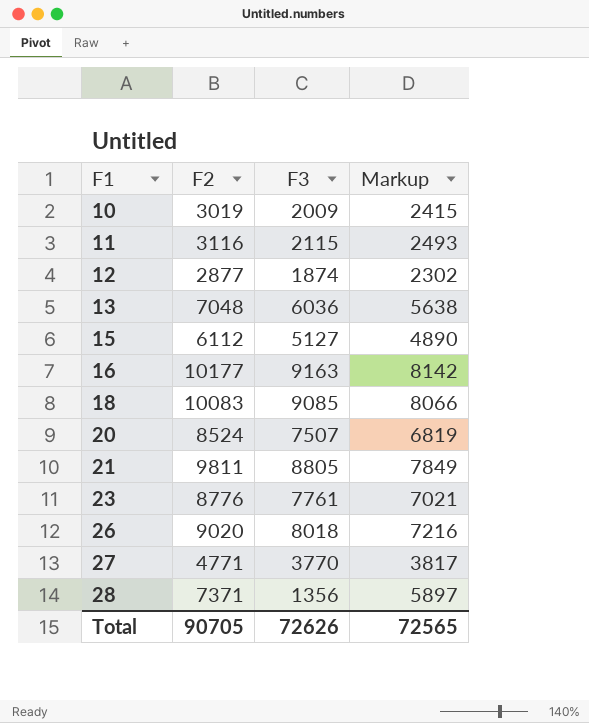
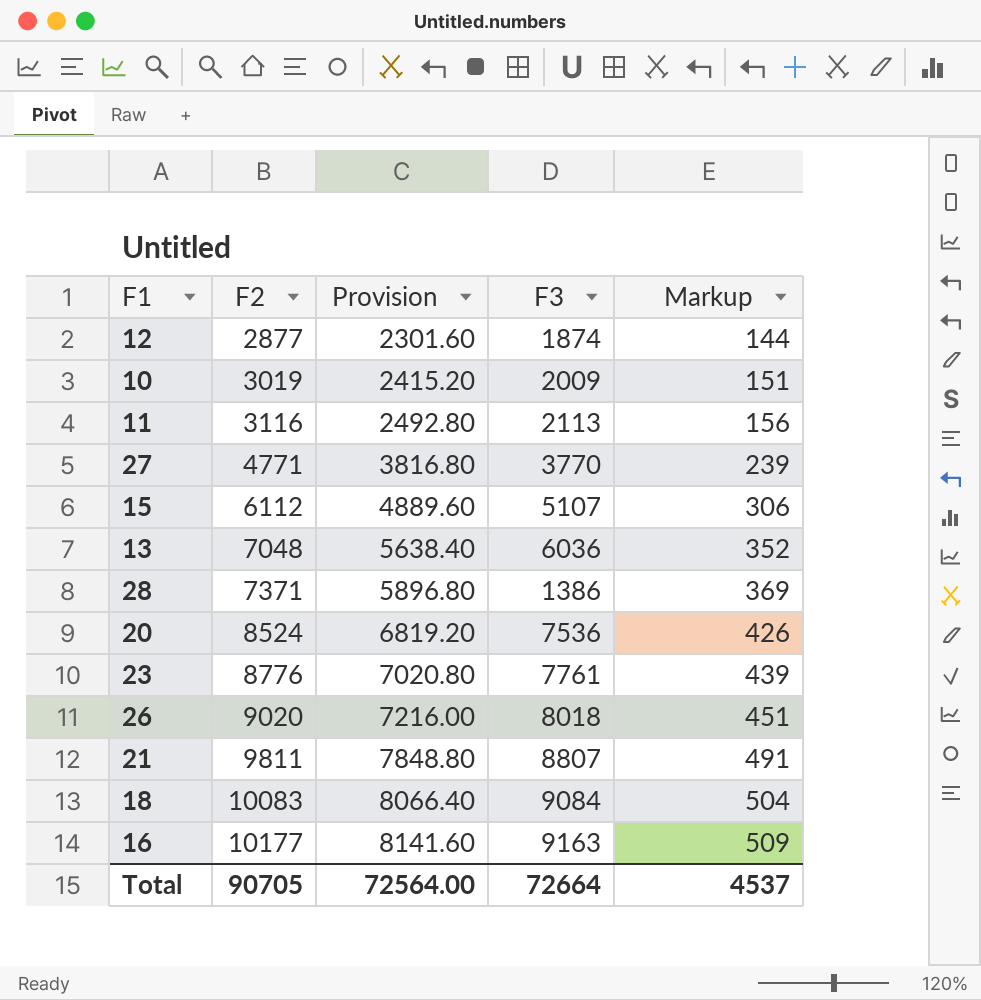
row order: F1 ascending -> F2 ascending
column Provision | formula: none -> [F2] * 0.8
column Markup | formula: [F2] * 0.8 -> [F2] * 0.05
11 | F3: 2115 -> 2113
15 | F3: 5127 -> 5107
28 | F3: 1356 -> 1386
20 | F3: 7507 -> 7536
21 | F3: 8805 -> 8807
18 | F3: 9085 -> 9084
Total | F3: 72626 -> 72664
Total | Markup: 72565 -> 4537

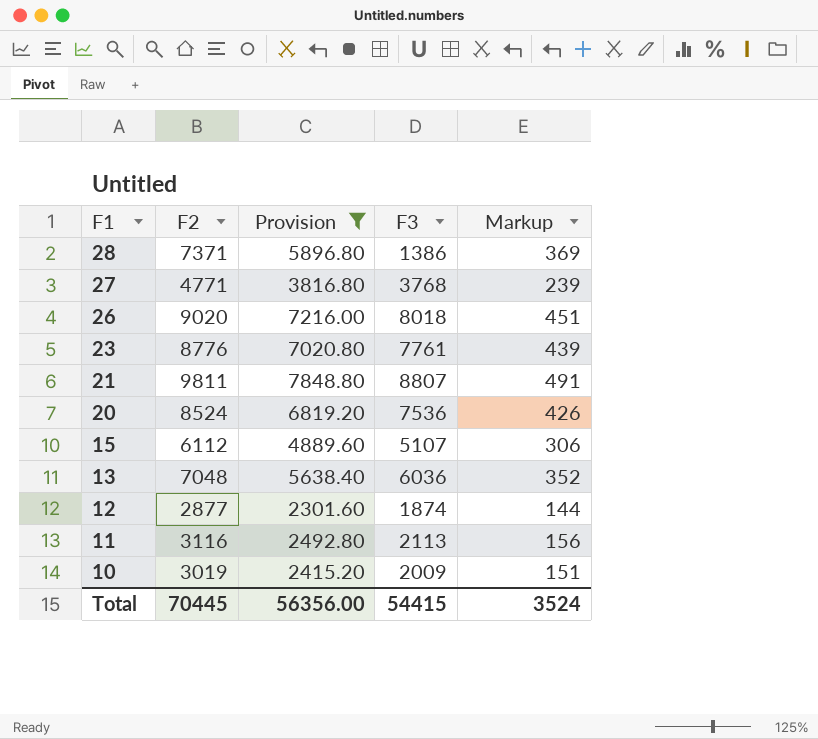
filter: none -> Provision <= 7848.80
row order: F2 ascending -> F1 descending
27 | F3: 3770 -> 3768
Total | F2: 90705 -> 70445
Total | Provision: 72564.00 -> 56356.00
Total | F3: 72664 -> 54415
Total | Markup: 4537 -> 3524

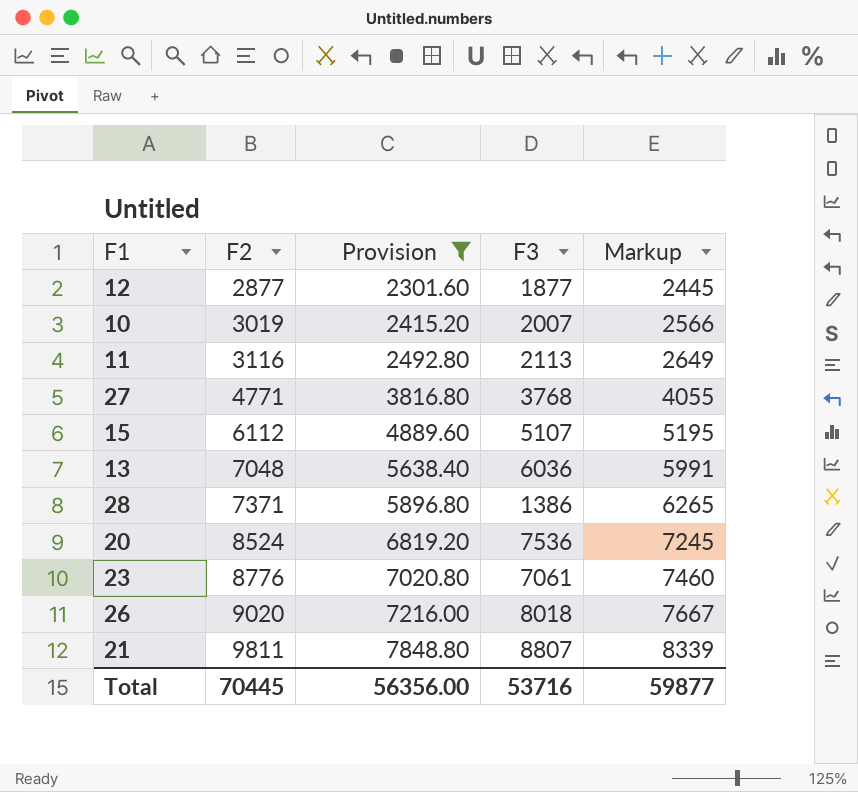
row order: F1 descending -> F2 ascending
column Markup | formula: [F2] * 0.05 -> [F2] * 0.85
12 | F3: 1874 -> 1877
10 | F3: 2009 -> 2007
23 | F3: 7761 -> 7061
Total | F3: 54415 -> 53716
Total | Markup: 3524 -> 59877

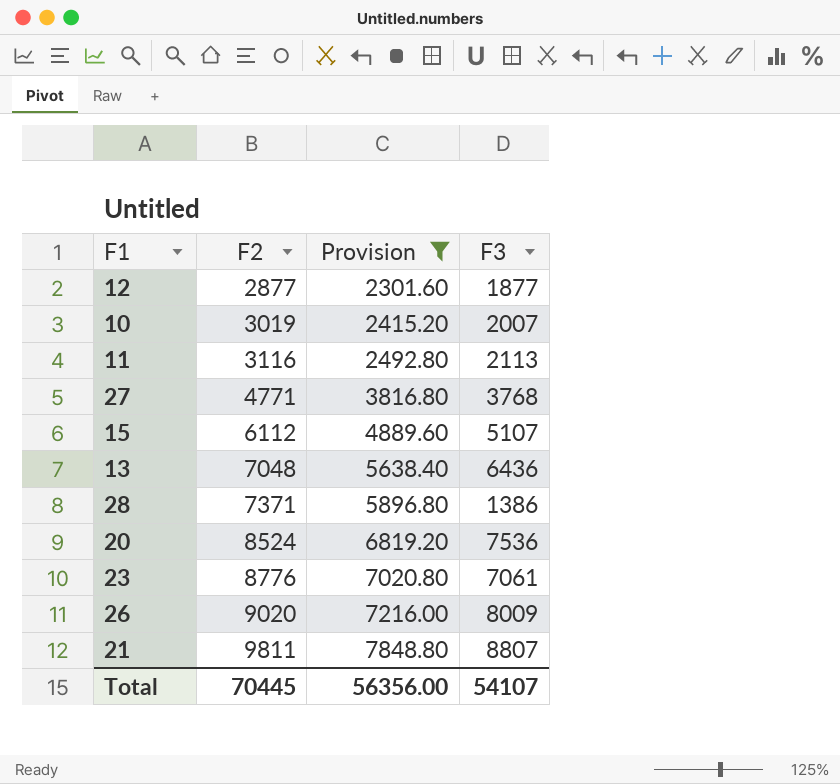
column Markup | formula: [F2] * 0.85 -> none
13 | F3: 6036 -> 6436
26 | F3: 8018 -> 8009
Total | F3: 53716 -> 54107

